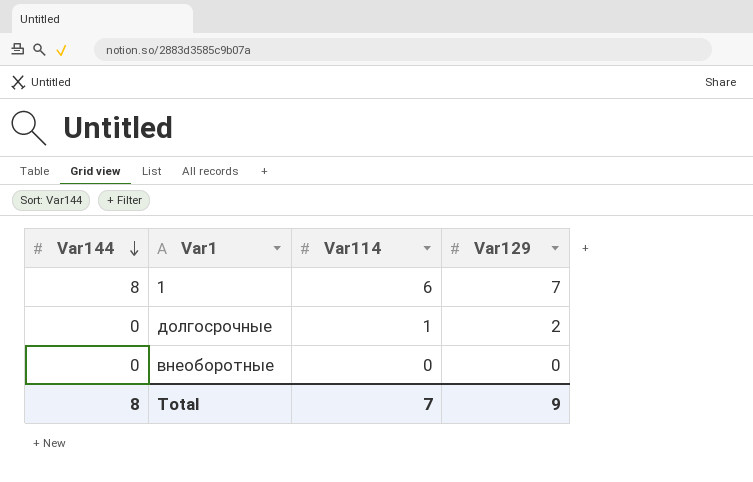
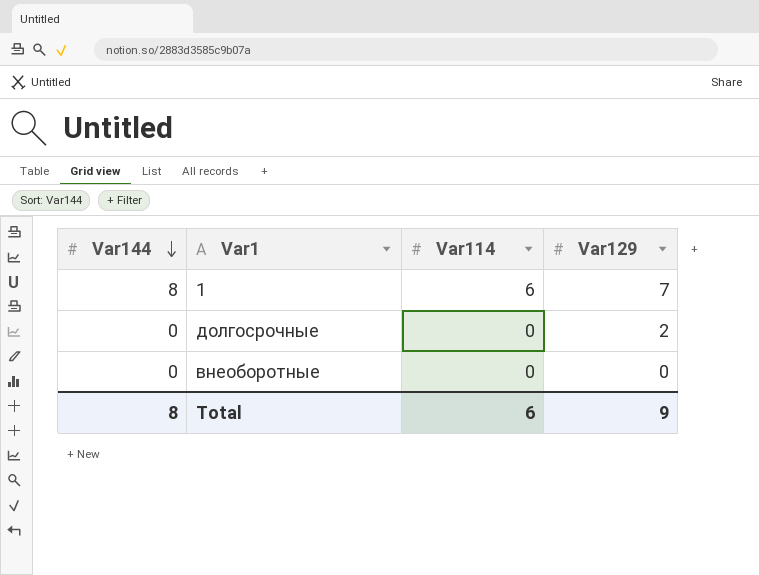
долгосрочные | Var114: 1 -> 0
Total | Var114: 7 -> 6

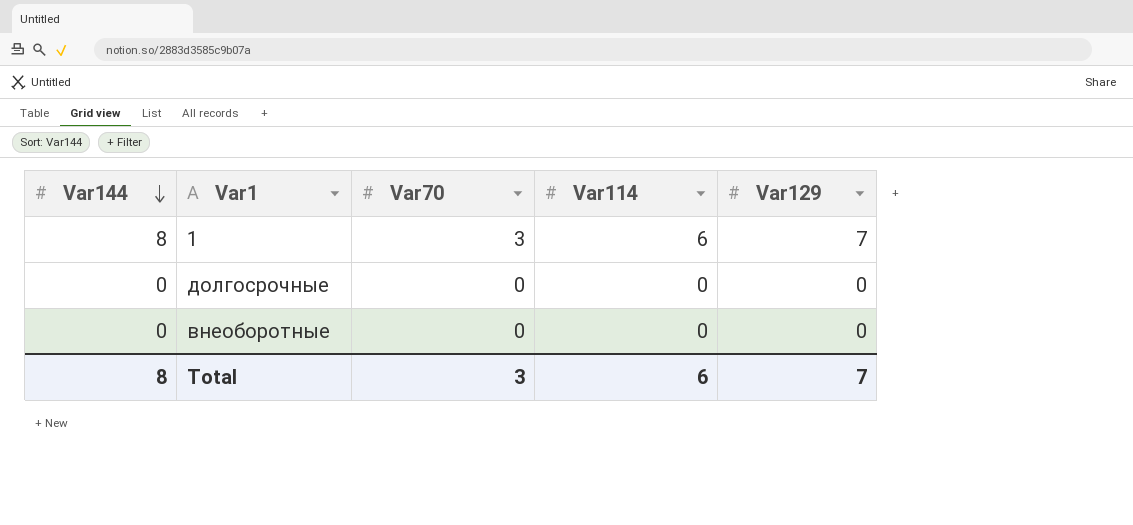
column Var70 | position: none -> 3
долгосрочные | Var129: 2 -> 0
Total | Var129: 9 -> 7

